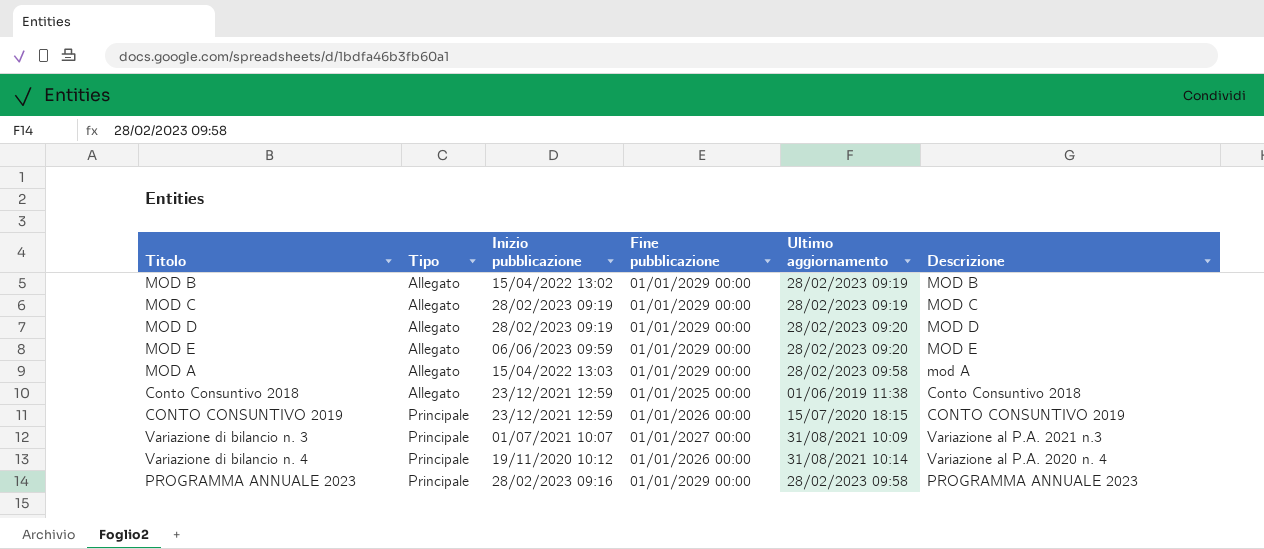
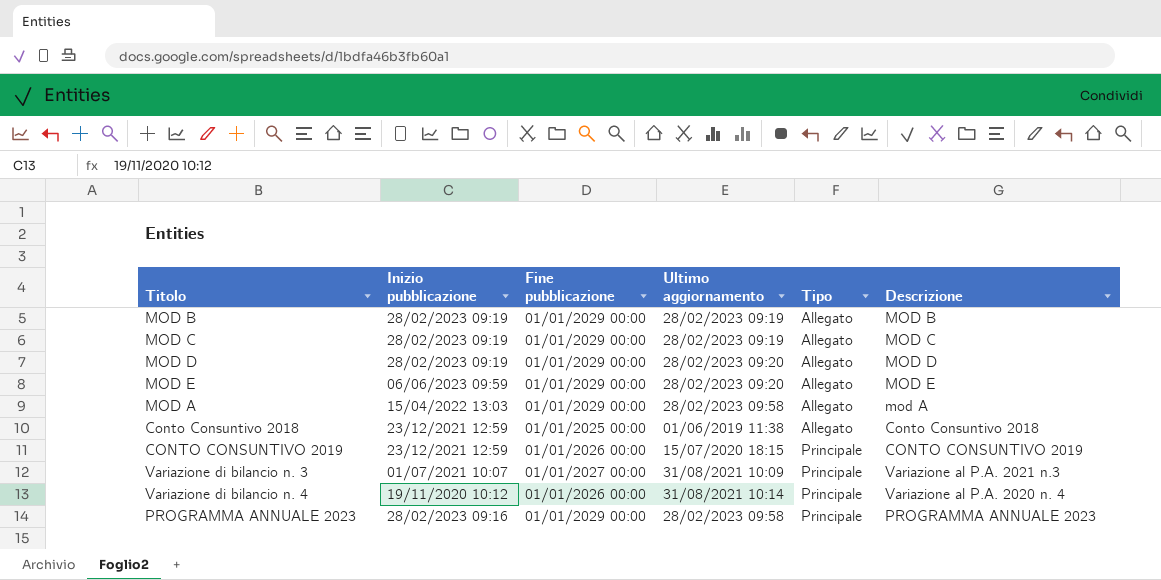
column Tipo | position: 2 -> 5
MOD B | Inizio pubblicazione: 15/04/2022 13:02 -> 28/02/2023 09:19

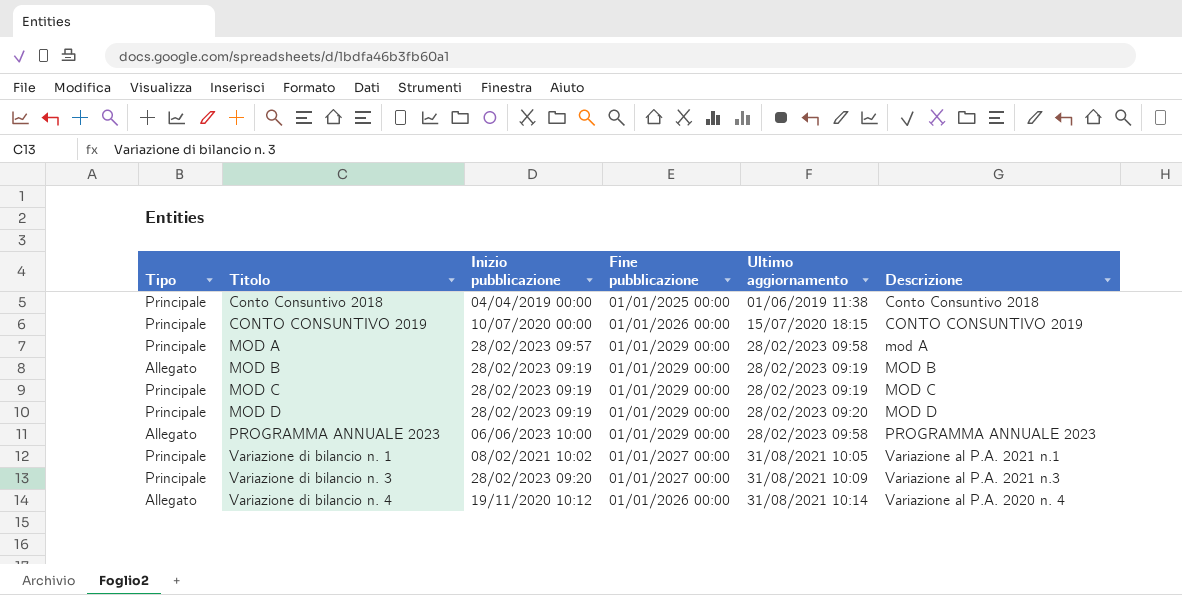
row order: Tipo ascending -> Titolo ascending
column Tipo | position: 5 -> 1
row MOD E: 06/06/2023 09:59 | 01/01/2029 00:00 | 28/02/2023 09:20 | Allegato | MOD E -> none
Conto Consuntivo 2018 | Tipo: Allegato -> Principale
Conto Consuntivo 2018 | Inizio pubblicazione: 23/12/2021 12:59 -> 04/04/2019 00:00
CONTO CONSUNTIVO 2019 | Inizio pubblicazione: 23/12/2021 12:59 -> 10/07/2020 00:00
MOD A | Tipo: Allegato -> Principale
MOD A | Inizio pubblicazione: 15/04/2022 13:03 -> 28/02/2023 09:57
MOD C | Tipo: Allegato -> Principale
MOD D | Tipo: Allegato -> Principale
PROGRAMMA ANNUALE 2023 | Tipo: Principale -> Allegato
PROGRAMMA ANNUALE 2023 | Inizio pubblicazione: 28/02/2023 09:16 -> 06/06/2023 10:00
row Variazione di bilancio n. 1: none -> Principale | 08/02/2021 10:02 | 01/01/2027 00:00 | 31/08/2021 10:05 | Variazione al P.A. 2021 n.1
Variazione di bilancio n. 3 | Inizio pubblicazione: 01/07/2021 10:07 -> 28/02/2023 09:20
Variazione di bilancio n. 4 | Tipo: Principale -> Allegato

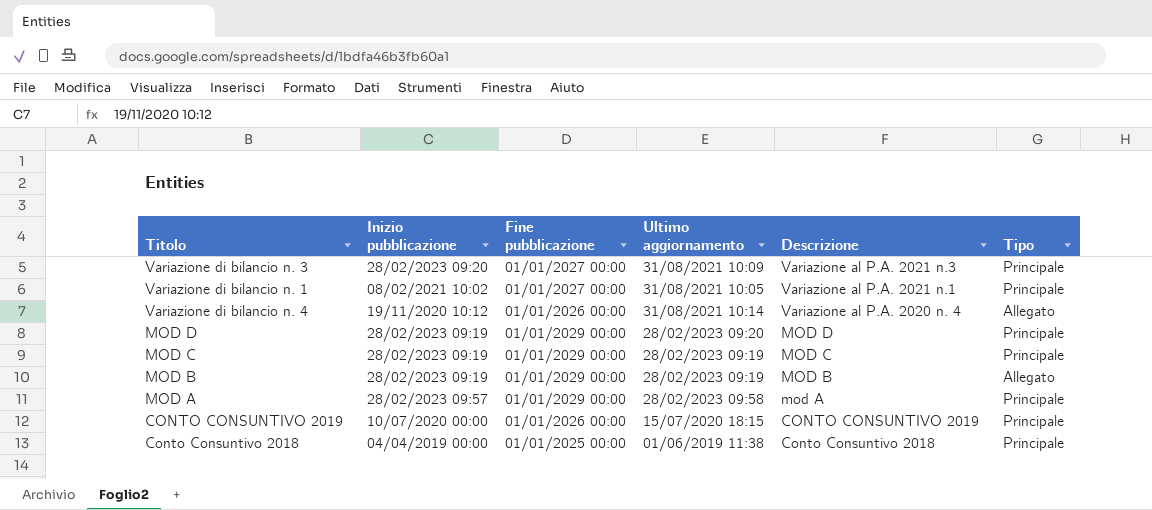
row order: Titolo ascending -> Descrizione descending
column Tipo | position: 1 -> 6
row PROGRAMMA ANNUALE 2023: Allegato | 06/06/2023 10:00 | 01/01/2029 00:00 | 28/02/2023 09:58 | PROGRAMMA ANNUALE 2023 -> none

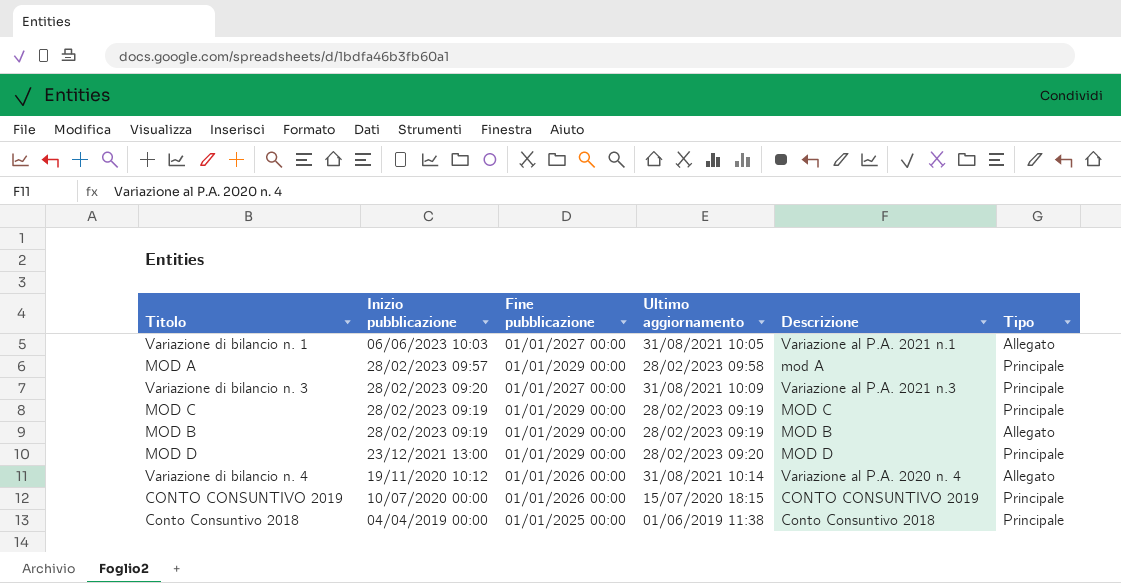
row order: Descrizione descending -> Inizio pubblicazione descending
Variazione di bilancio n. 1 | Inizio pubblicazione: 08/02/2021 10:02 -> 06/06/2023 10:03
Variazione di bilancio n. 1 | Tipo: Principale -> Allegato
MOD D | Inizio pubblicazione: 28/02/2023 09:19 -> 23/12/2021 13:00

